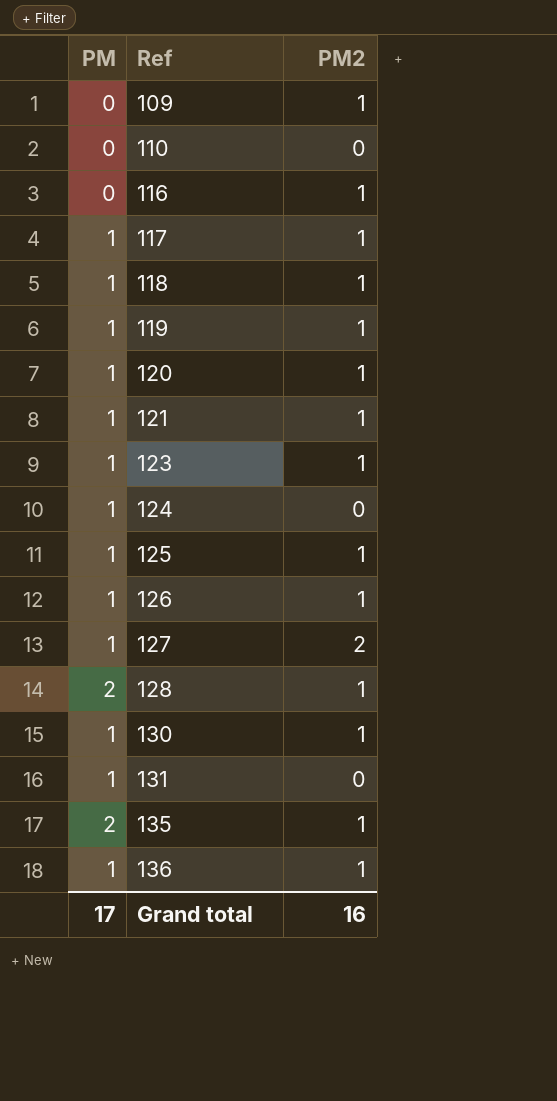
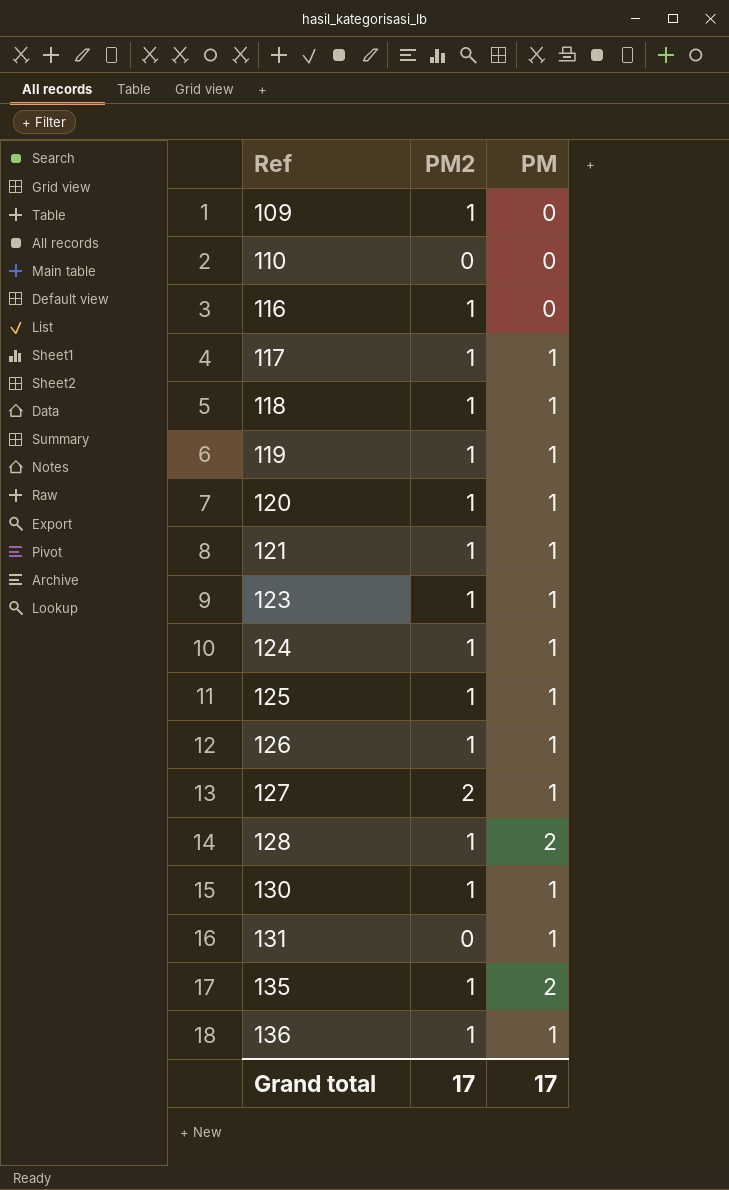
column PM | position: 1 -> 3
124 | PM2: 0 -> 1
Grand total | PM2: 16 -> 17

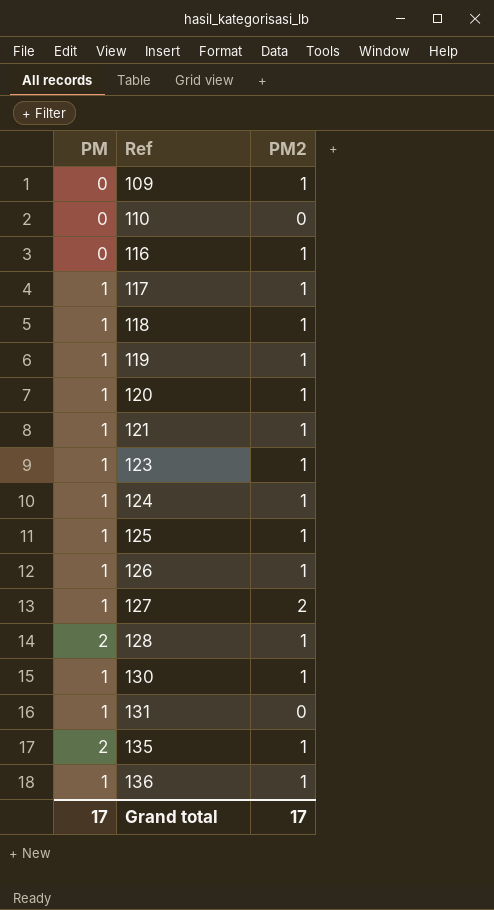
column PM | position: 3 -> 1

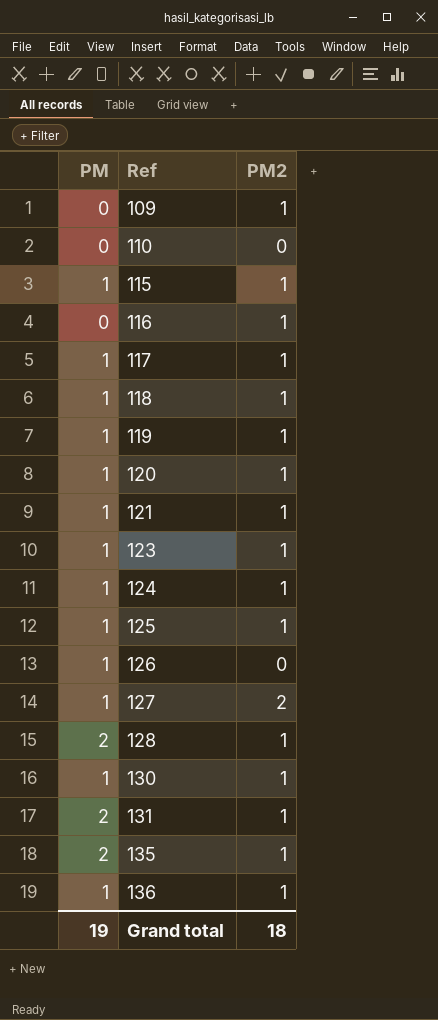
row 115: none -> 1 | 1
126 | PM2: 1 -> 0
131 | PM: 1 -> 2
131 | PM2: 0 -> 1
Grand total | PM: 17 -> 19
Grand total | PM2: 17 -> 18

